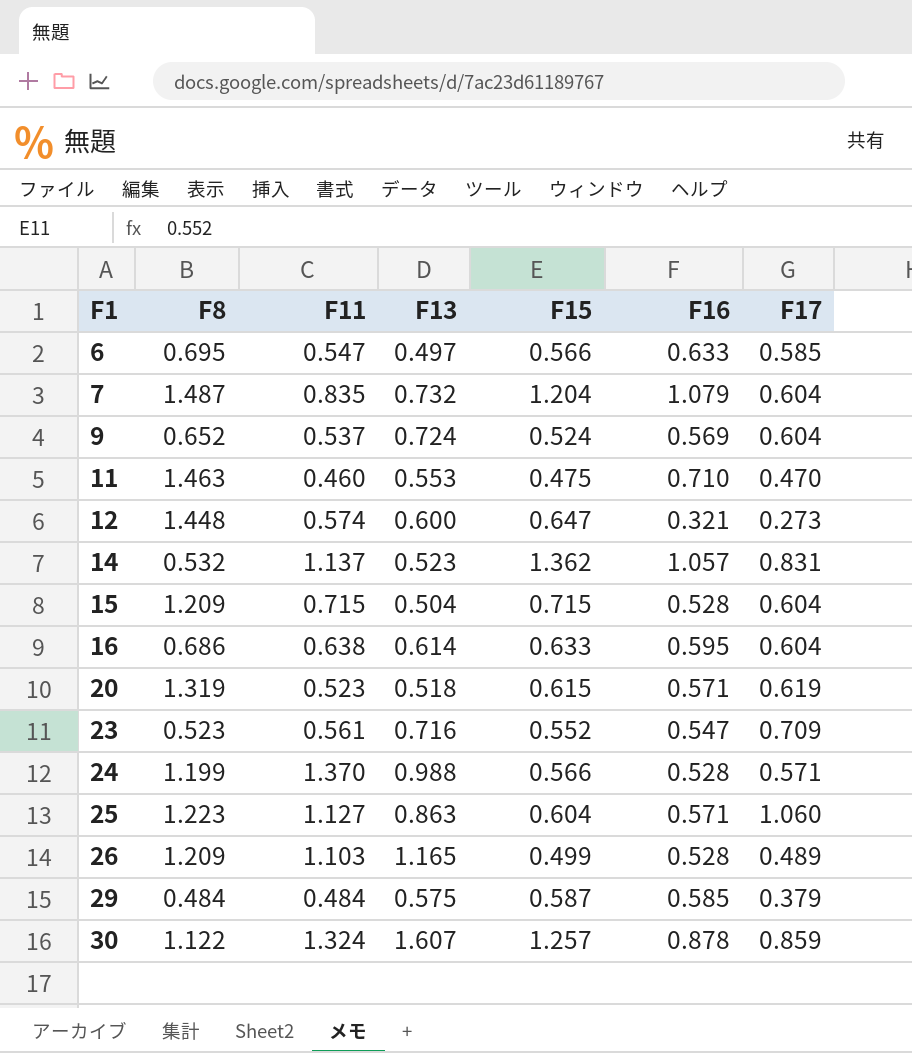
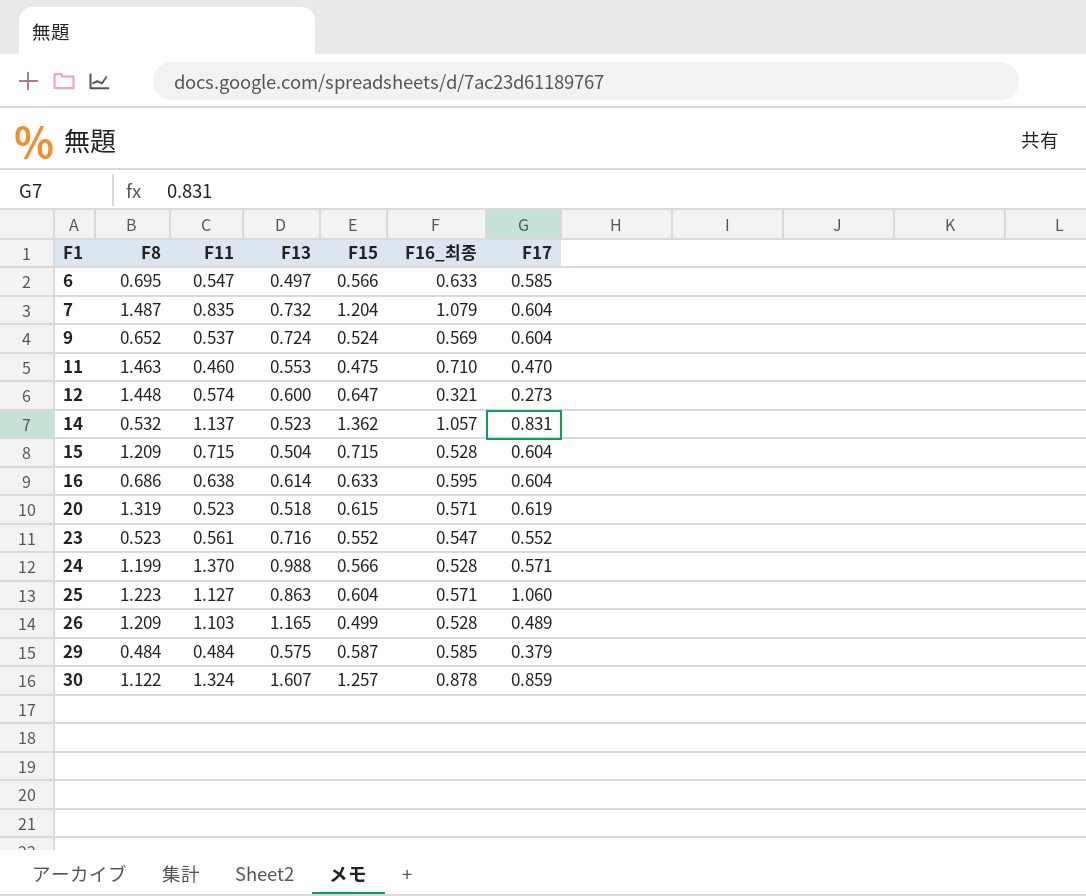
column name: F16 -> F16_최종
23 | F17: 0.709 -> 0.552

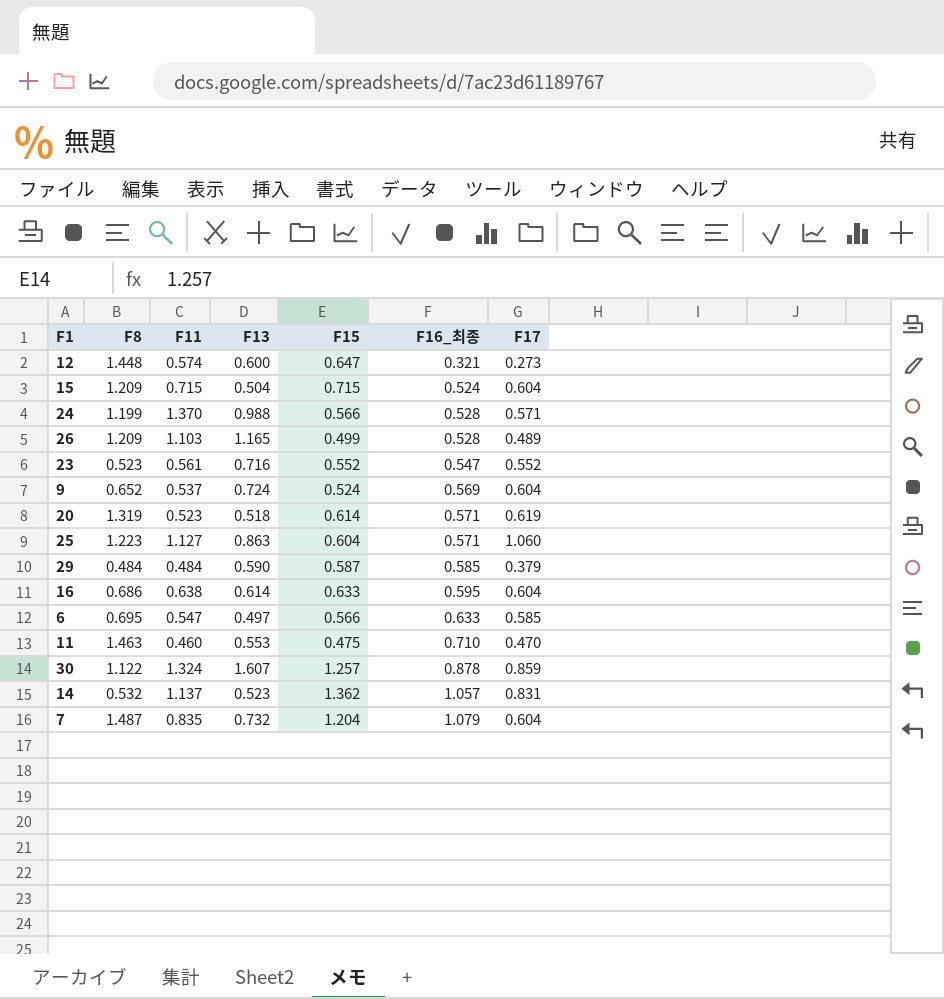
row order: F1 ascending -> F16_최종 ascending
15 | F16_최종: 0.528 -> 0.524
20 | F15: 0.615 -> 0.614
29 | F13: 0.575 -> 0.590

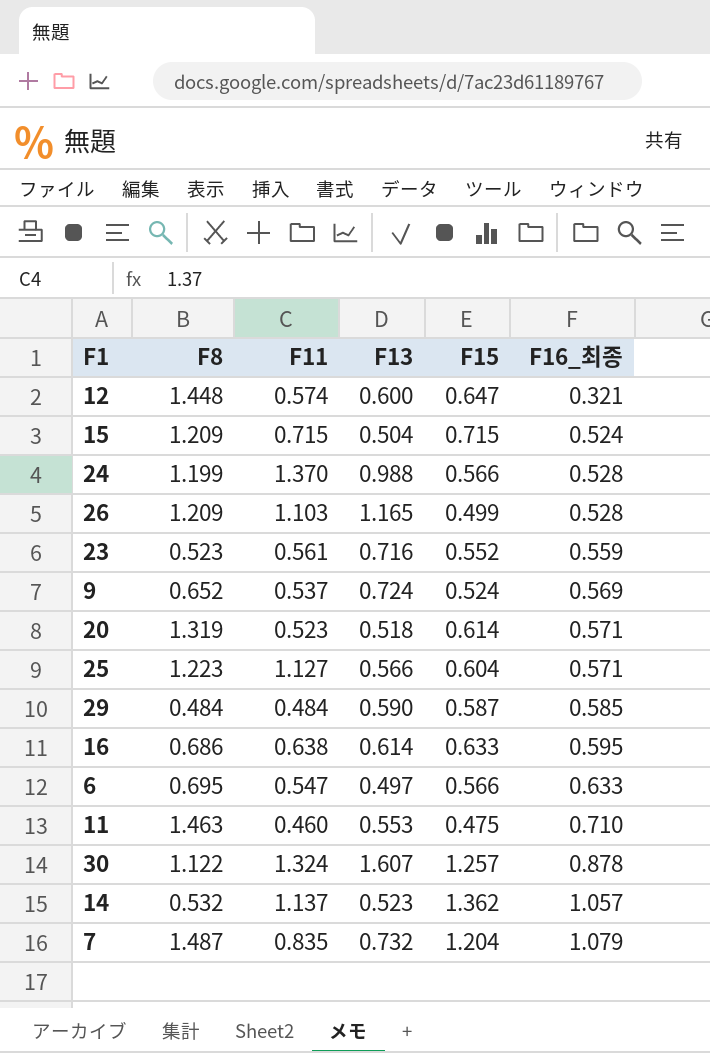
column F17 | position: 7 -> none
23 | F16_최종: 0.547 -> 0.559
25 | F13: 0.863 -> 0.566

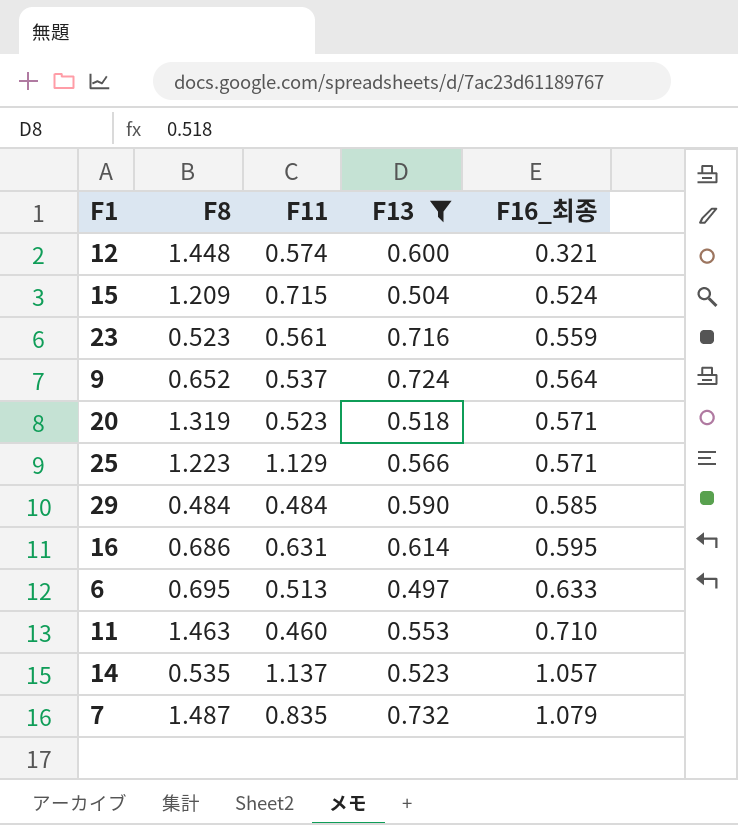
filter: none -> F13 <= 0.732
column F15 | position: 5 -> none
9 | F16_최종: 0.569 -> 0.564
25 | F11: 1.127 -> 1.129
16 | F11: 0.638 -> 0.631
6 | F11: 0.547 -> 0.513
14 | F8: 0.532 -> 0.535

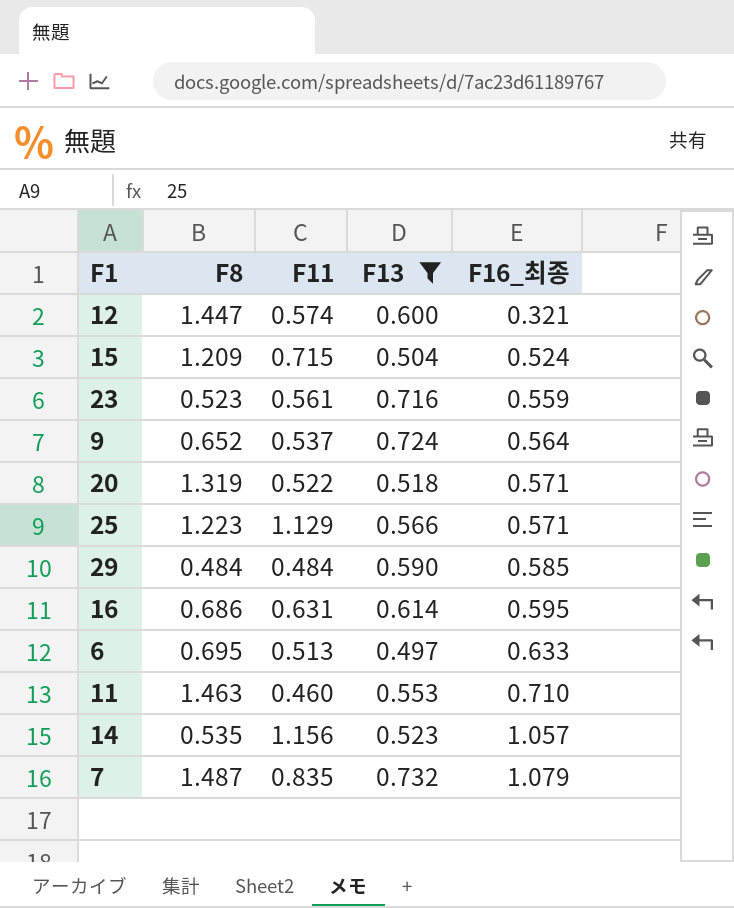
12 | F8: 1.448 -> 1.447
20 | F11: 0.523 -> 0.522
14 | F11: 1.137 -> 1.156

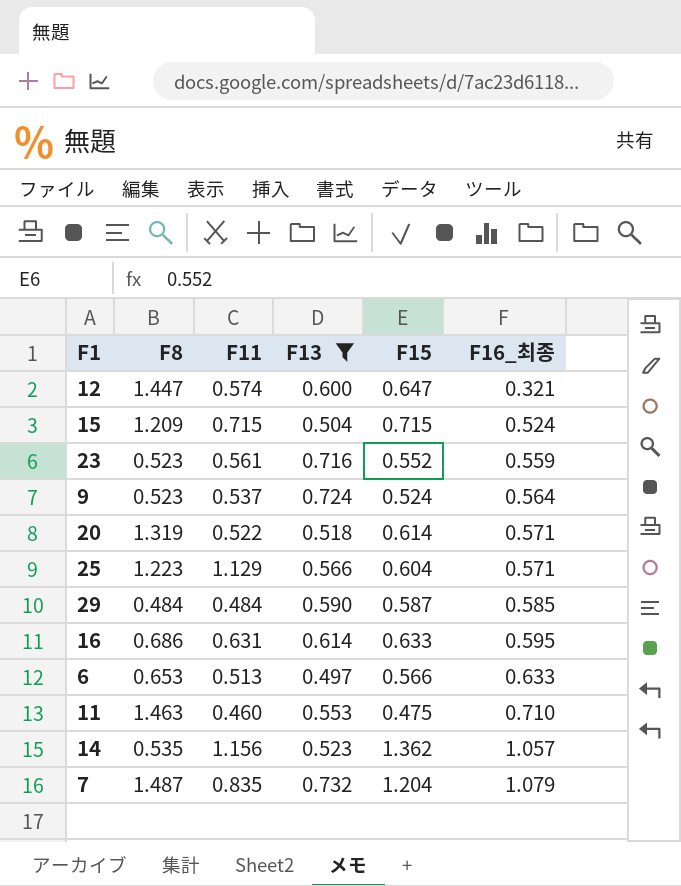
column F15 | position: none -> 5
9 | F8: 0.652 -> 0.523
6 | F8: 0.695 -> 0.653

